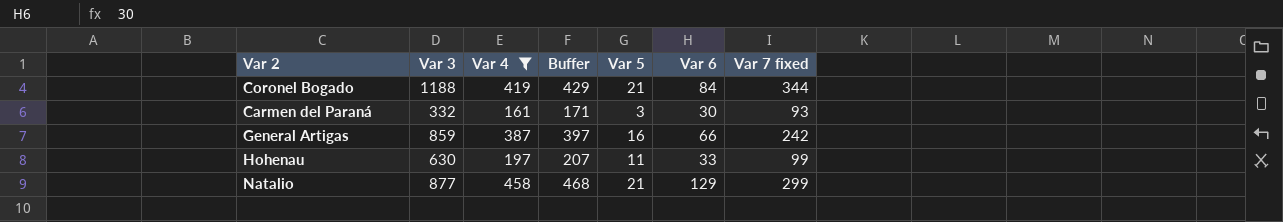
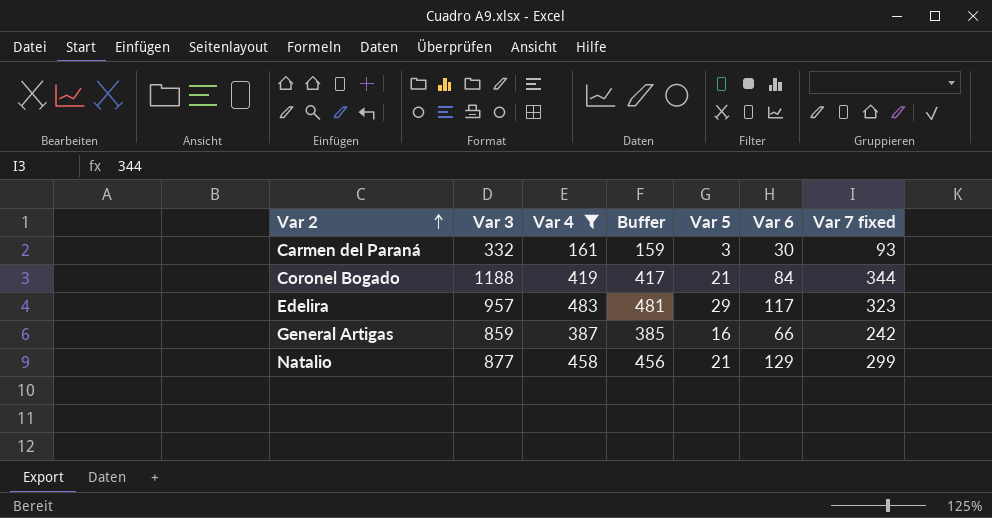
row order: none -> Var 2 ascending
column Buffer | formula: [Var 4] + 10 -> [Var 4] - 2
row Hohenau: 630 | 197 | 207 | 11 | 33 | 99 -> none
row Edelira: none -> 957 | 483 | 481 | 29 | 117 | 323

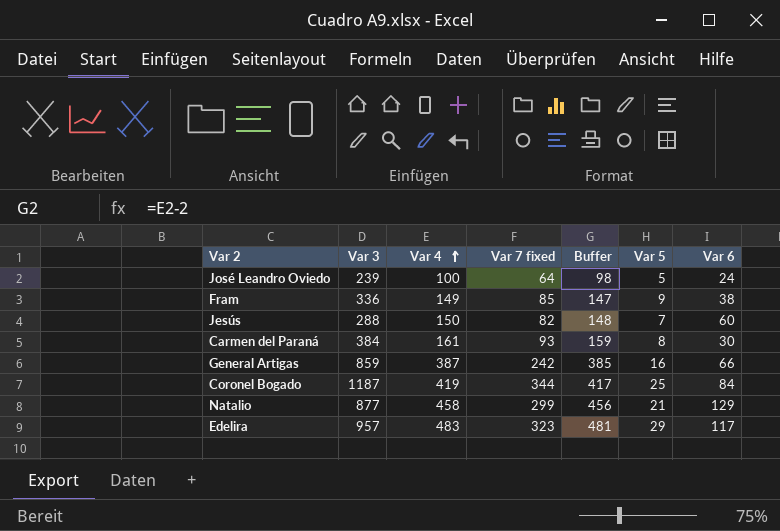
filter: Var 4 >= 161 -> none
row order: Var 2 ascending -> Var 4 ascending
column Var 7 fixed | position: 7 -> 4
Carmen del Paraná | Var 3: 332 -> 384
Carmen del Paraná | Var 5: 3 -> 8
Coronel Bogado | Var 3: 1188 -> 1187
Coronel Bogado | Var 5: 21 -> 25

